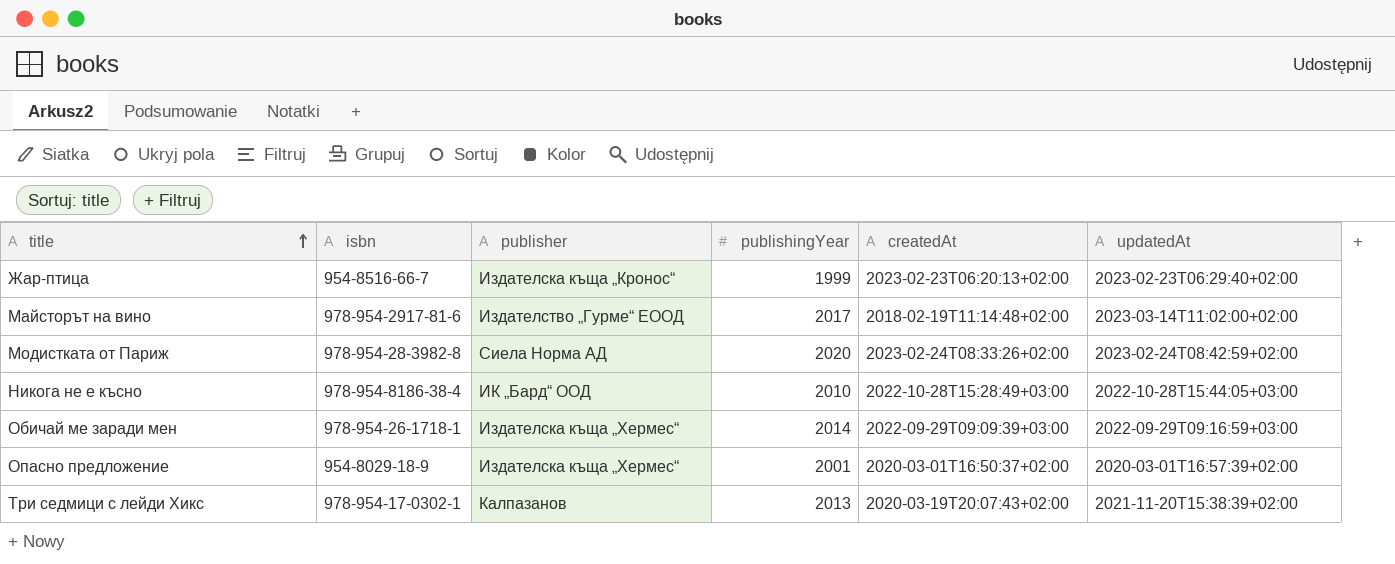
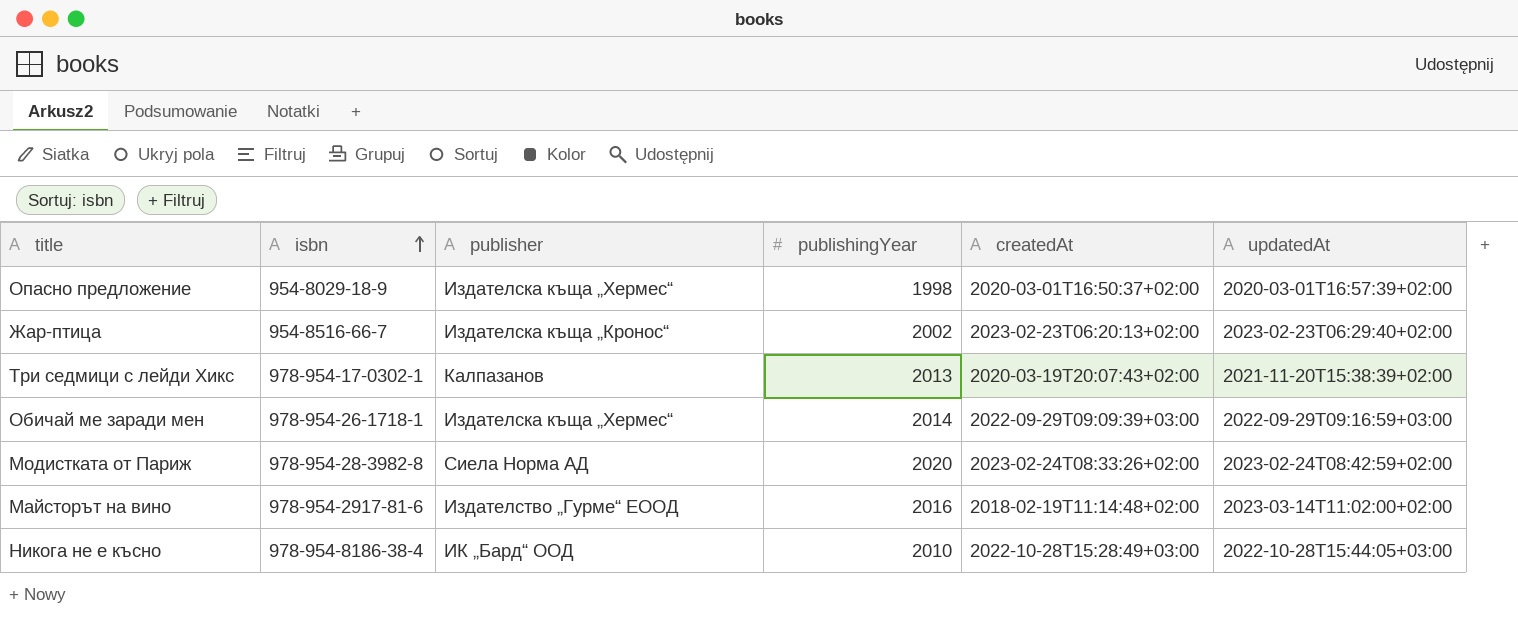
row order: title ascending -> isbn ascending
Опасно предложение | publishingYear: 2001 -> 1998
Жар-птица | publishingYear: 1999 -> 2002
Майсторът на вино | publishingYear: 2017 -> 2016

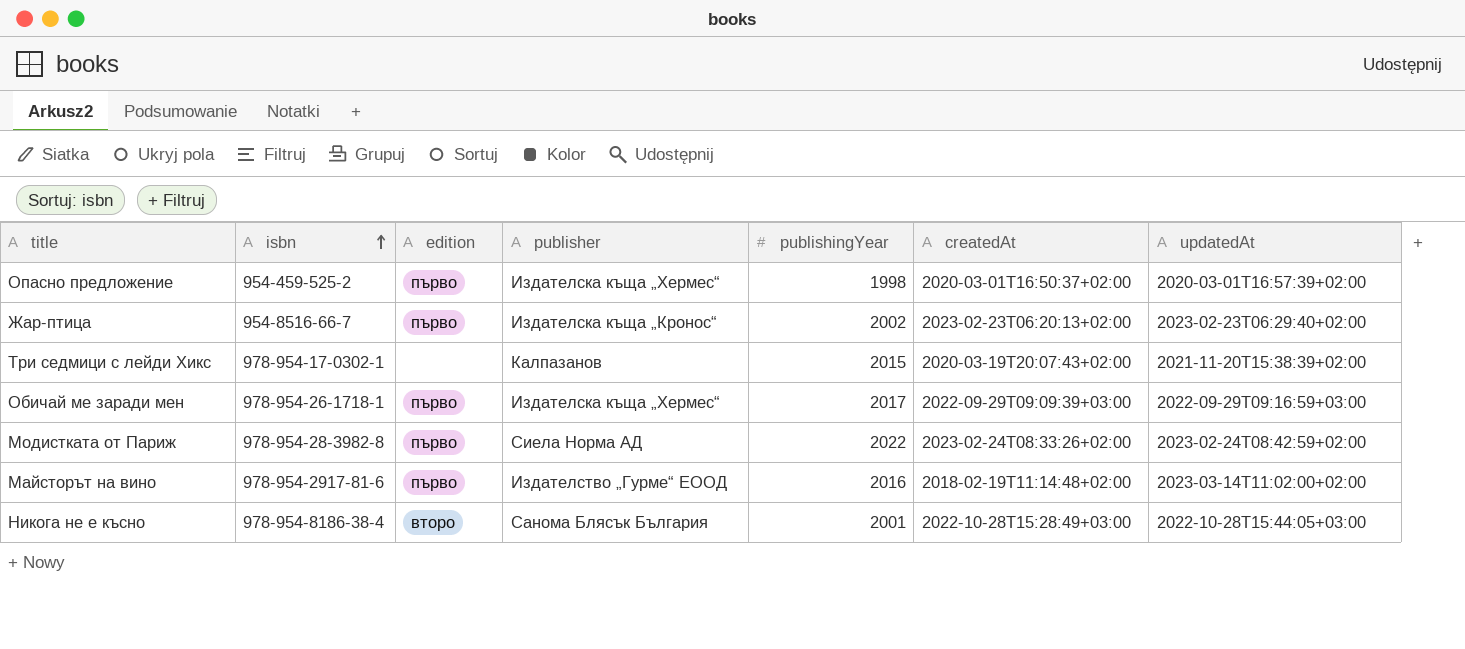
column edition | position: none -> 3
Опасно предложение | isbn: 954-8029-18-9 -> 954-459-525-2
Три седмици с лейди Хикс | publishingYear: 2013 -> 2015
Обичай ме заради мен | publishingYear: 2014 -> 2017
Модистката от Париж | publishingYear: 2020 -> 2022
Никога не е късно | publisher: ИК „Бард“ ООД -> Санома Блясък България
Никога не е късно | publishingYear: 2010 -> 2001

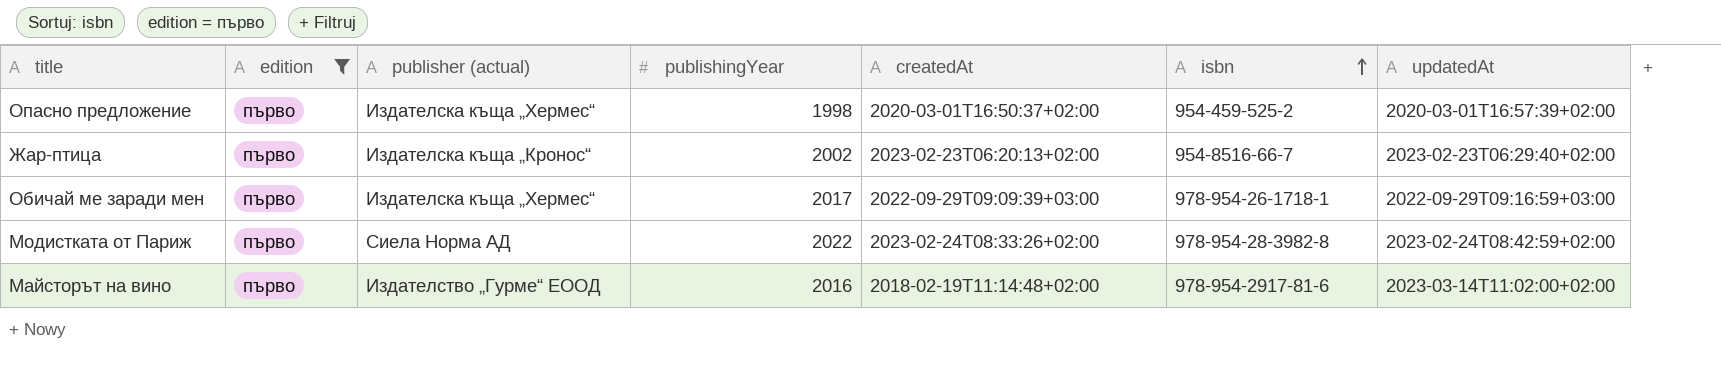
filter: none -> edition = първо
column name: publisher -> publisher (actual)
column isbn | position: 2 -> 6

